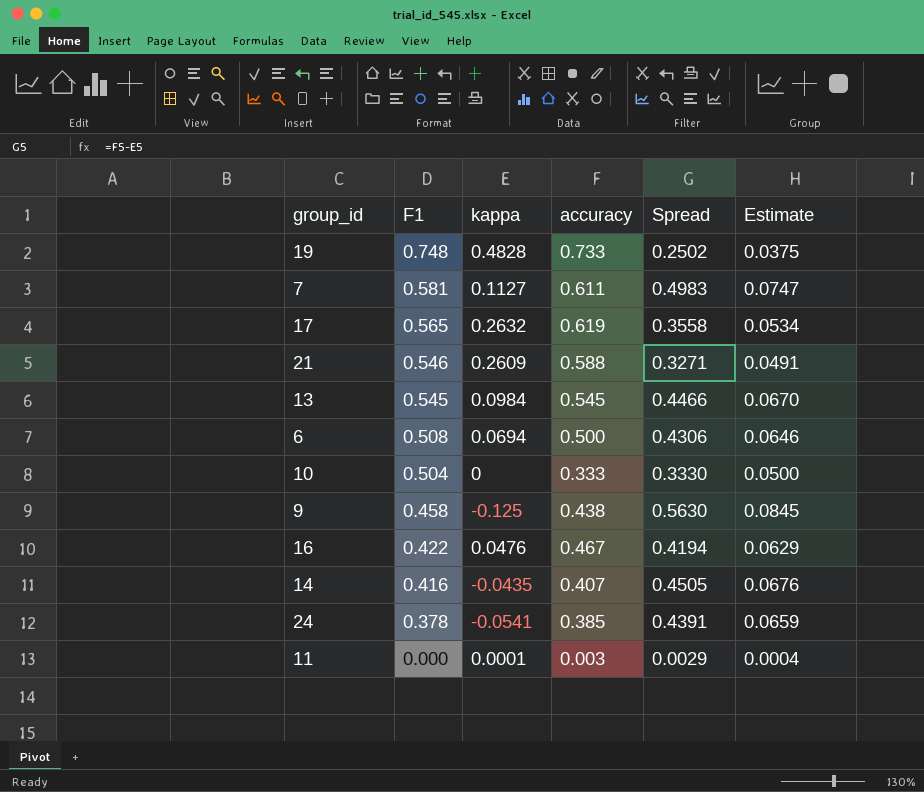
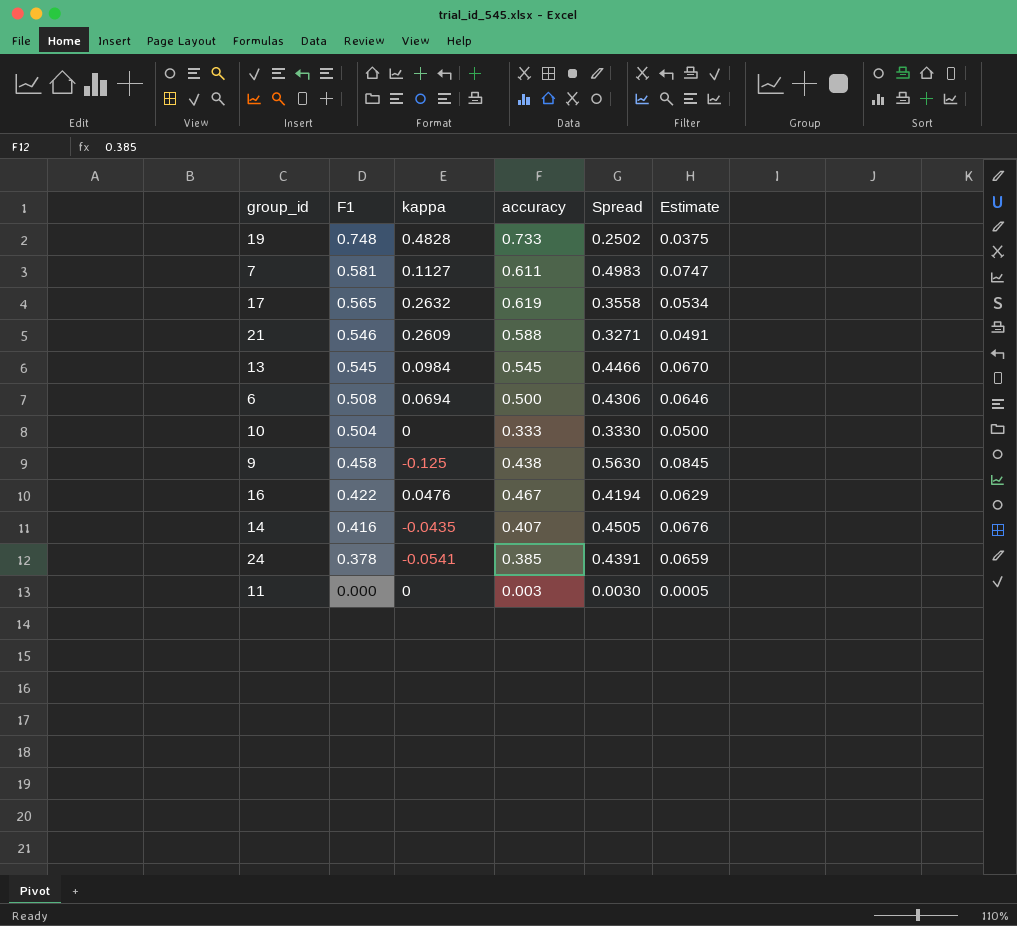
11 | kappa: 0.0001 -> 0
11 | Spread: 0.0029 -> 0.0030
11 | Estimate: 0.0004 -> 0.0005

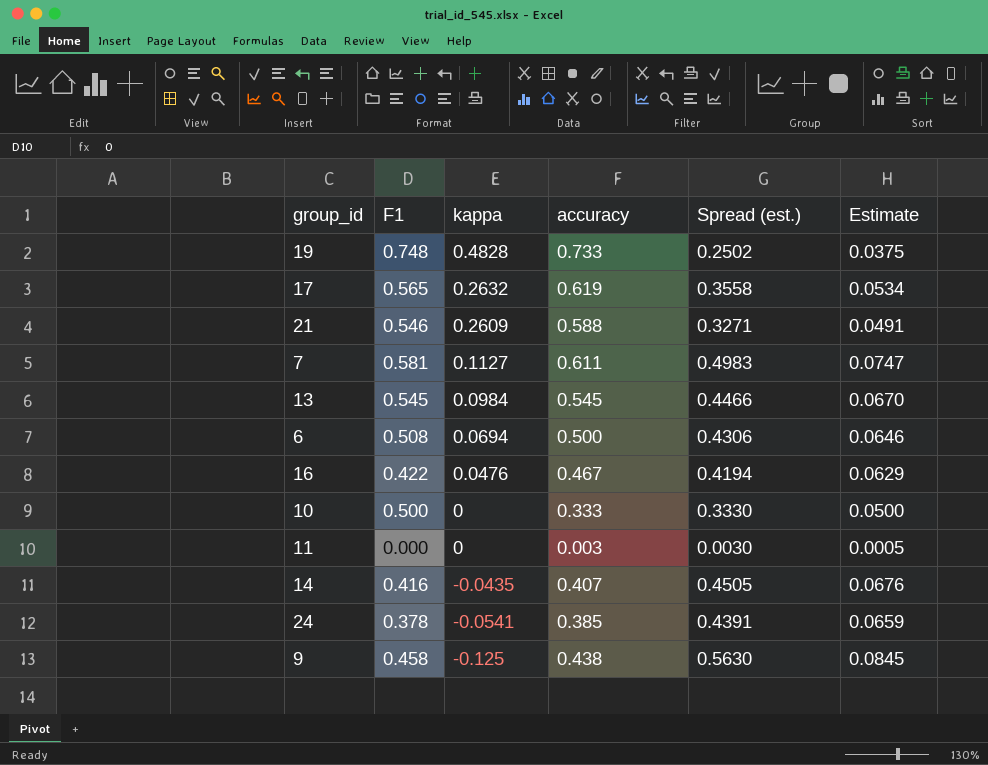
row order: F1 descending -> kappa descending
column name: Spread -> Spread (est.)
10 | F1: 0.504 -> 0.500

